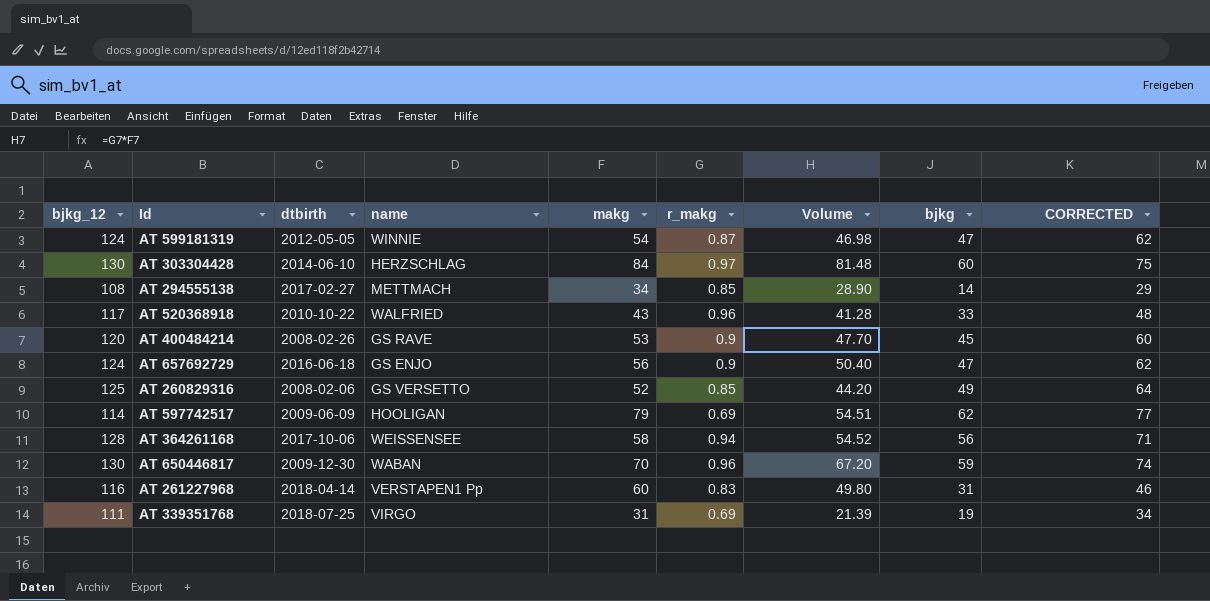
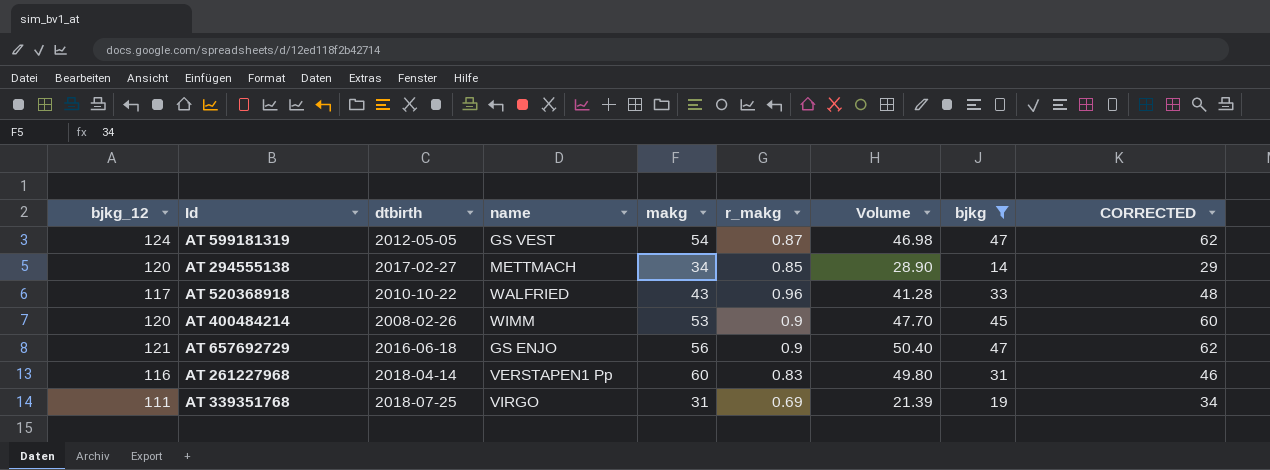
filter: none -> bjkg <= 47
AT 599181319 | name: WINNIE -> GS VEST
AT 294555138 | bjkg_12: 108 -> 120
AT 400484214 | name: GS RAVE -> WIMM
AT 657692729 | bjkg_12: 124 -> 121

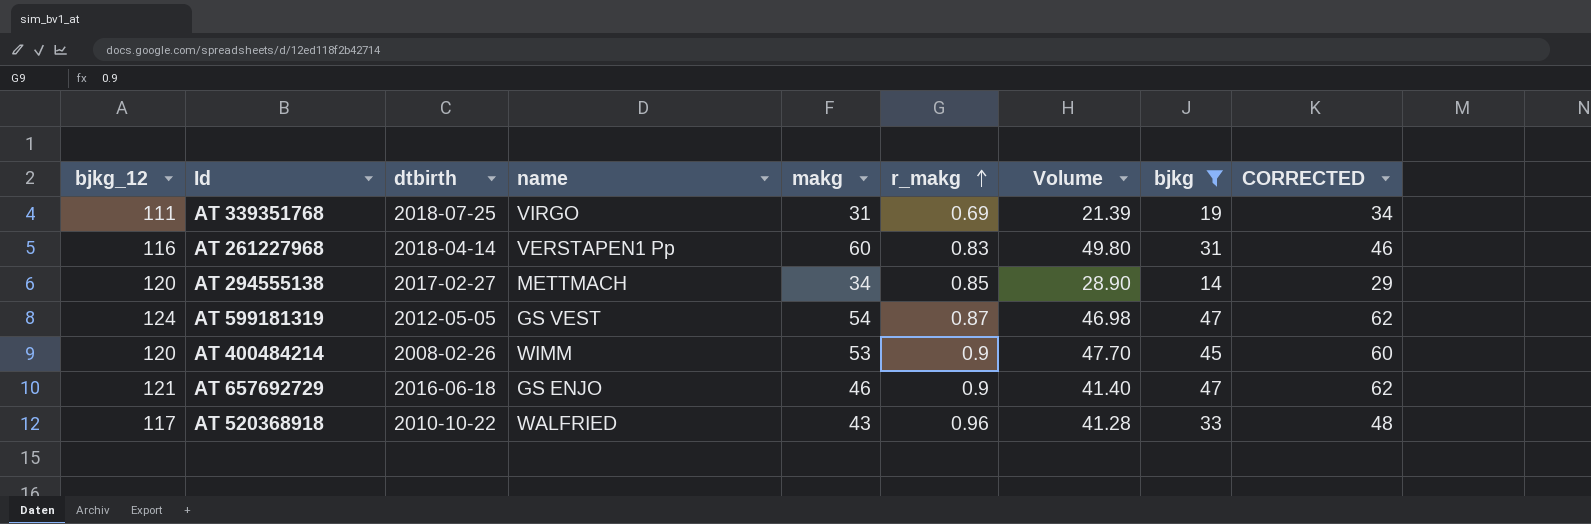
row order: none -> r_makg ascending
AT 657692729 | makg: 56 -> 46
AT 657692729 | Volume: 50.40 -> 41.40

